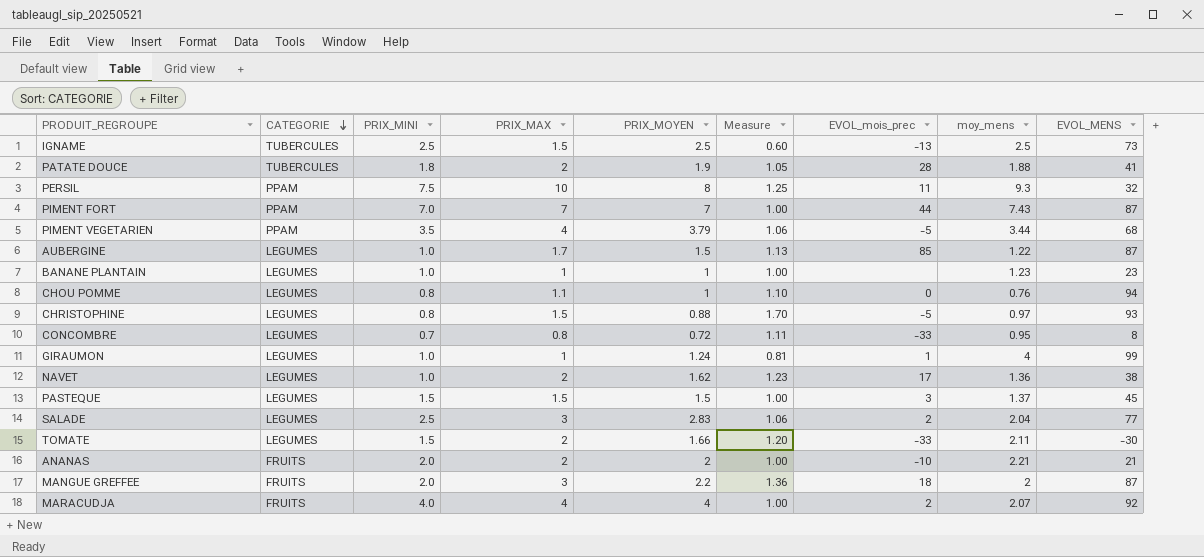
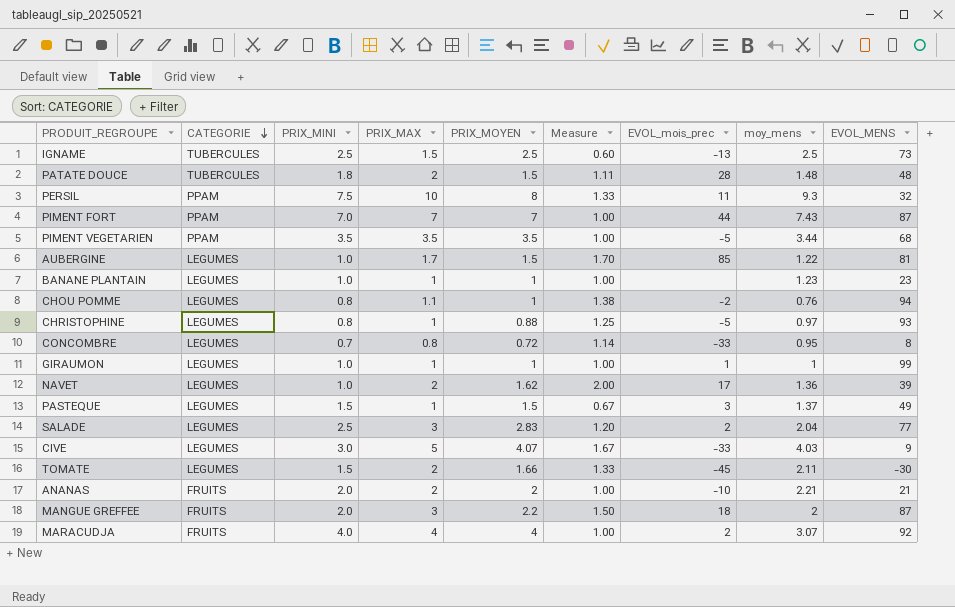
column Measure | formula: [PRIX_MAX] / [PRIX_MOYEN] -> [PRIX_MAX] / [PRIX_MINI]
PATATE DOUCE | PRIX_MOYEN: 1.9 -> 1.5
PATATE DOUCE | moy_mens: 1.88 -> 1.48
PATATE DOUCE | EVOL_MENS: 41 -> 48
PIMENT VEGETARIEN | PRIX_MAX: 4 -> 3.5
PIMENT VEGETARIEN | PRIX_MOYEN: 3.79 -> 3.5
AUBERGINE | EVOL_MENS: 87 -> 81
CHOU POMME | EVOL_mois_prec: 0 -> -2
CHRISTOPHINE | PRIX_MAX: 1.5 -> 1
GIRAUMON | PRIX_MOYEN: 1.24 -> 1
GIRAUMON | moy_mens: 4 -> 1
NAVET | EVOL_MENS: 38 -> 39
PASTEQUE | PRIX_MAX: 1.5 -> 1
PASTEQUE | EVOL_MENS: 45 -> 49
row CIVE: none -> LEGUMES | 3.0 | 5 | 4.07 | 1.67 | -33 | 4.03 | 9
TOMATE | EVOL_mois_prec: -33 -> -45
MARACUDJA | moy_mens: 2.07 -> 3.07

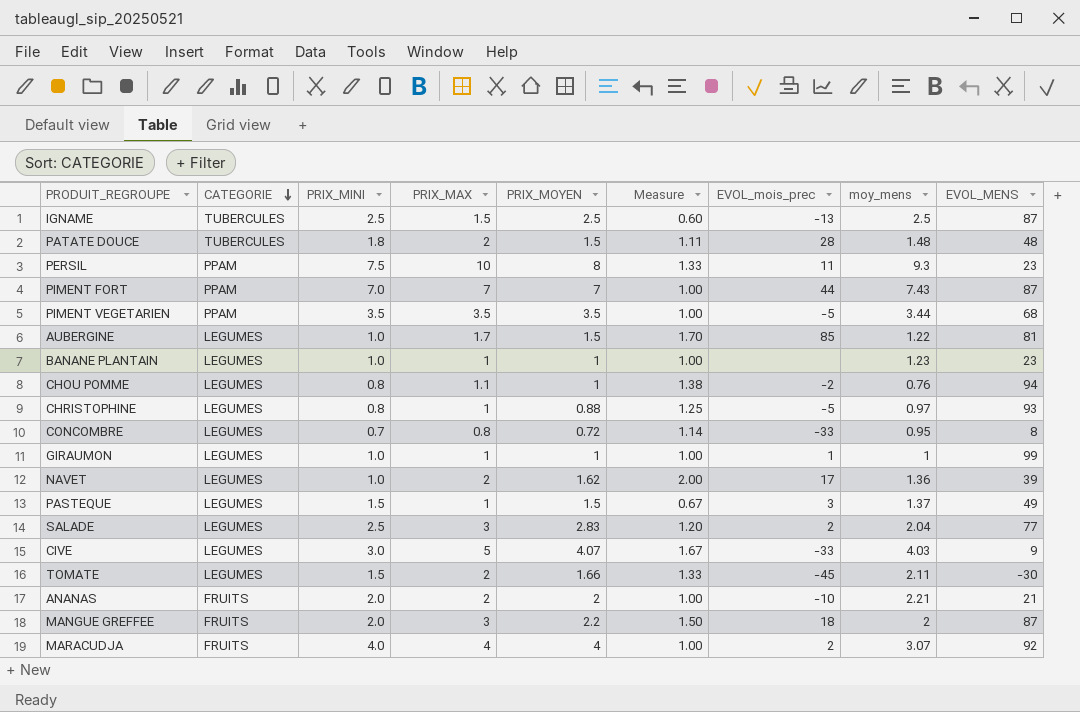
IGNAME | EVOL_MENS: 73 -> 87
PERSIL | EVOL_MENS: 32 -> 23

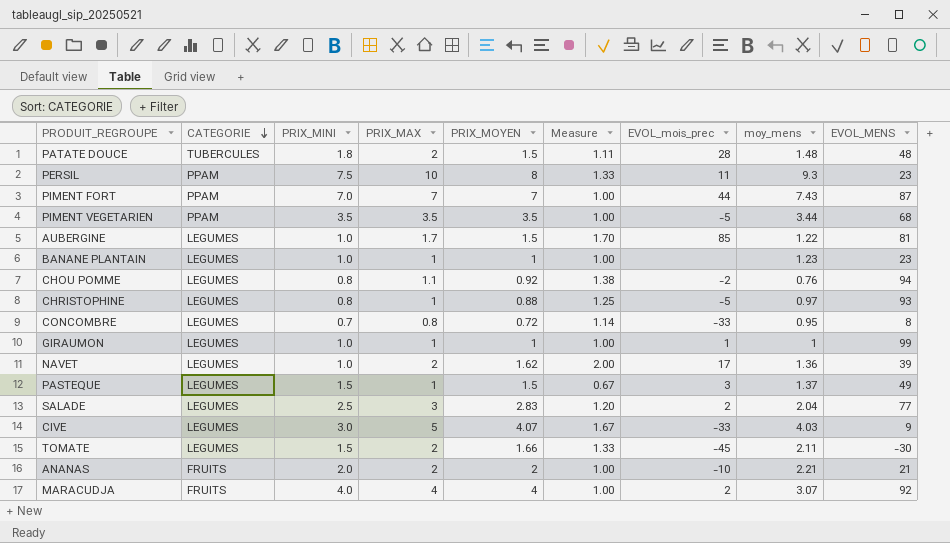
row IGNAME: TUBERCULES | 2.5 | 1.5 | 2.5 | 0.60 | -13 | 2.5 | 87 -> none
row MANGUE GREFFEE: FRUITS | 2.0 | 3 | 2.2 | 1.50 | 18 | 2 | 87 -> none
CHOU POMME | PRIX_MOYEN: 1 -> 0.92

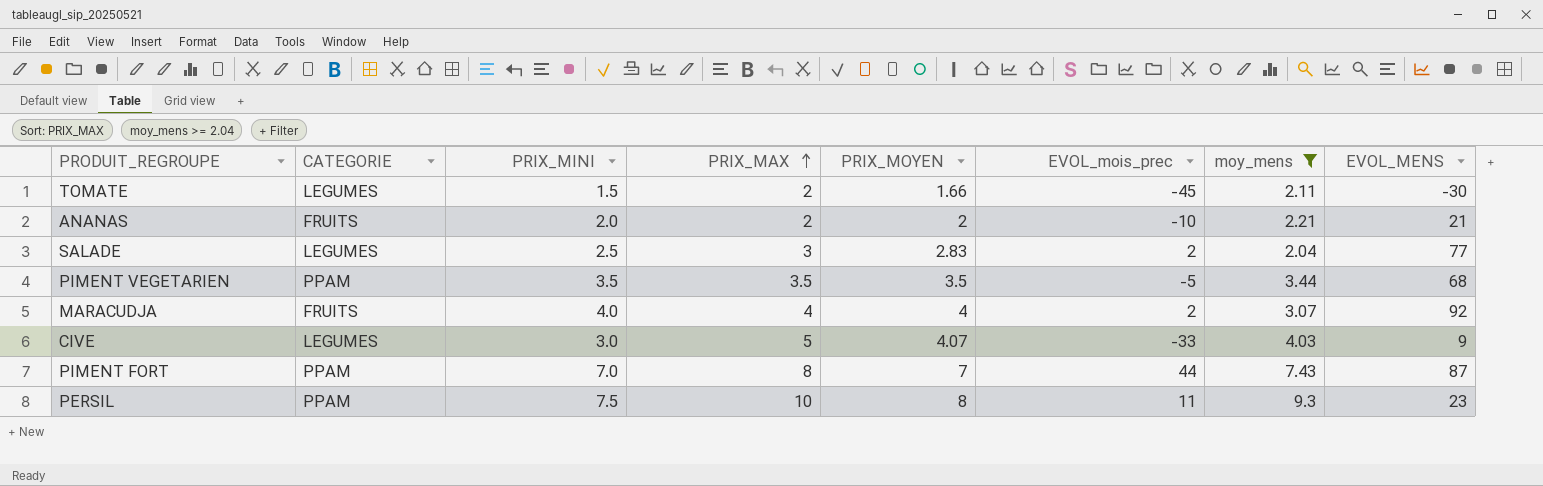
filter: none -> moy_mens >= 2.04
row order: CATEGORIE descending -> PRIX_MAX ascending
column Measure | formula: [PRIX_MAX] / [PRIX_MINI] -> none
PIMENT FORT | PRIX_MAX: 7 -> 8

